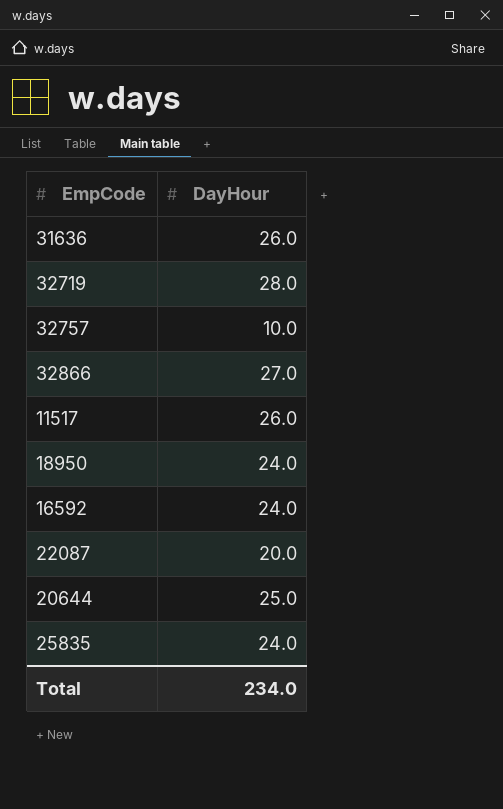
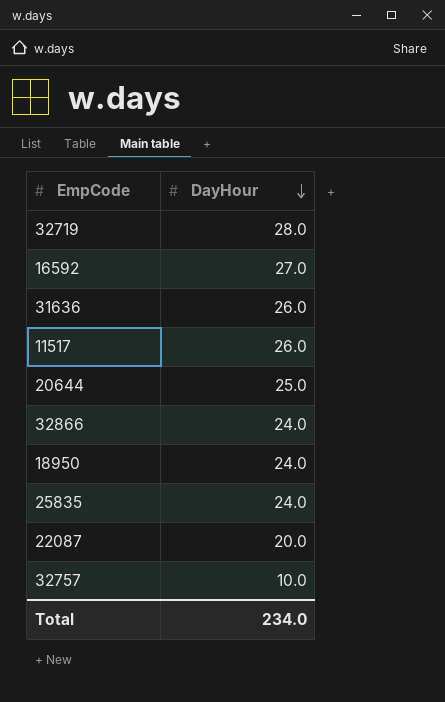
row order: none -> DayHour descending
16592 | DayHour: 24.0 -> 27.0
32866 | DayHour: 27.0 -> 24.0

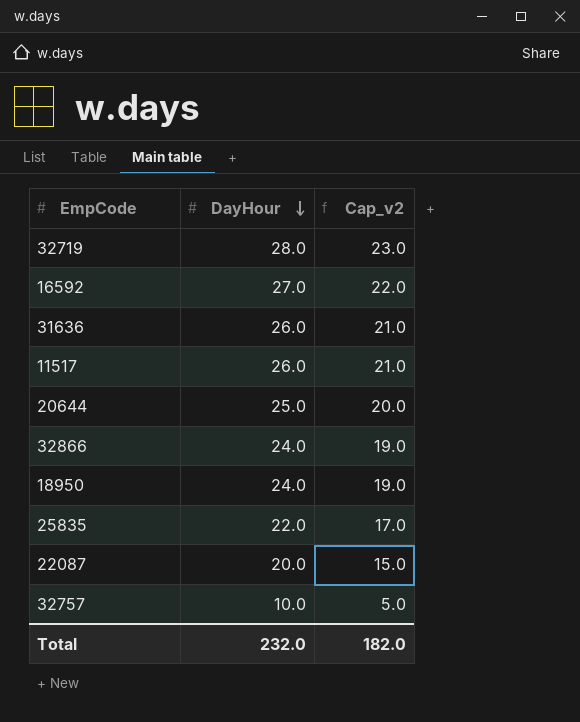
column Cap_v2 | formula: none -> [DayHour] - 5
25835 | DayHour: 24.0 -> 22.0
Total | DayHour: 234.0 -> 232.0

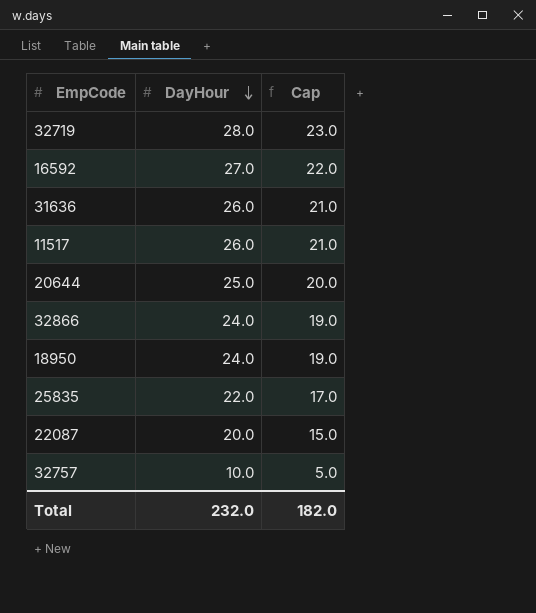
column name: Cap_v2 -> Cap

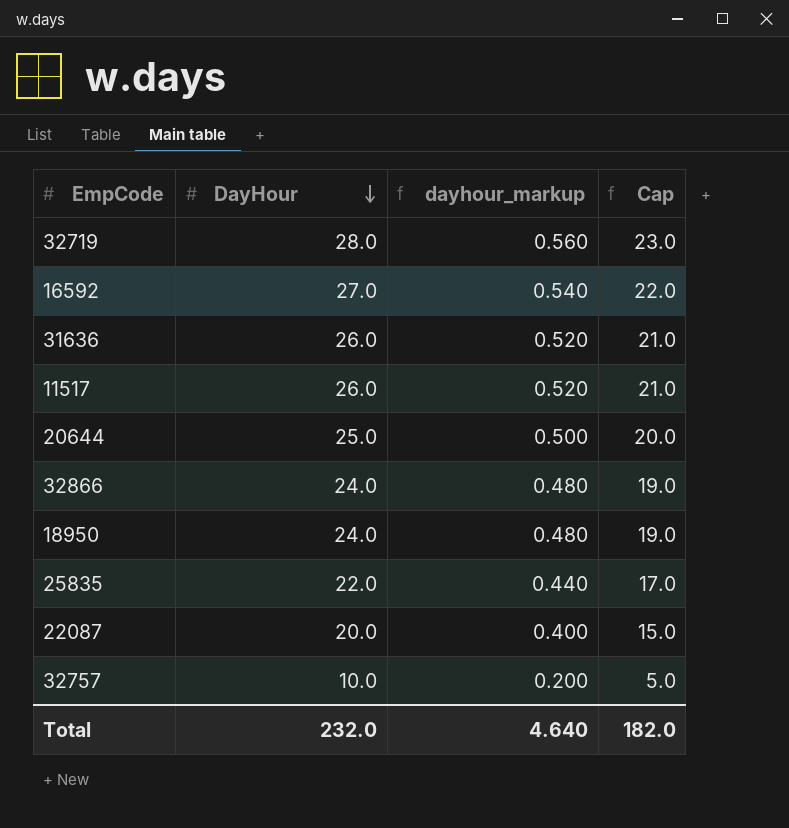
column dayhour_markup | formula: none -> [DayHour] * 0.02

